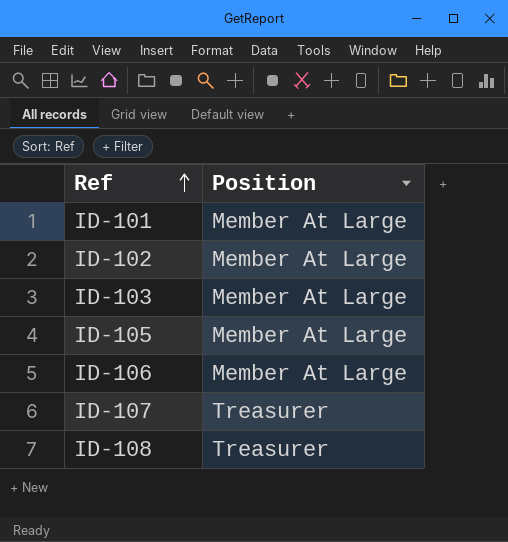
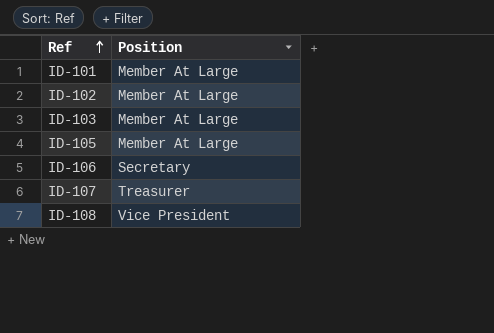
ID-106 | Position: Member At Large -> Secretary
ID-108 | Position: Treasurer -> Vice President

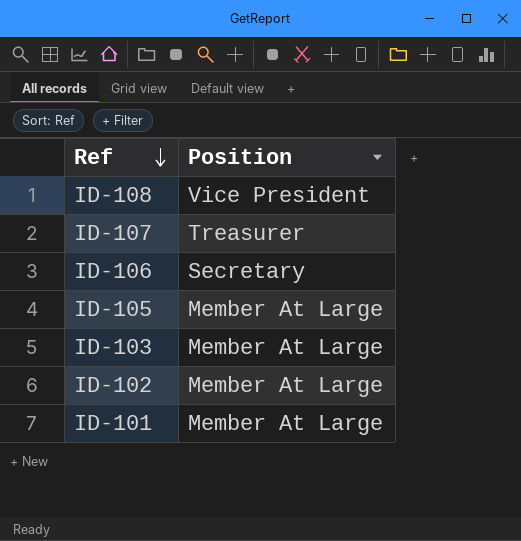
row order: Ref ascending -> Ref descending

